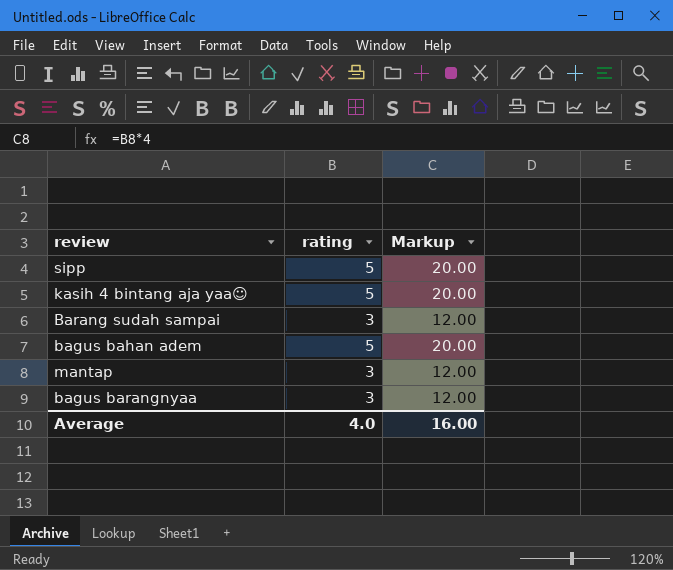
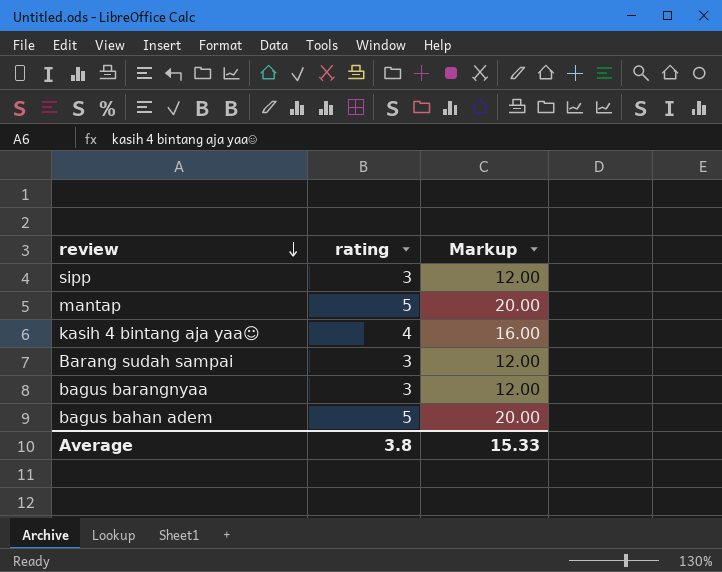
row order: none -> review descending
sipp | rating: 5 -> 3
sipp | Markup: 20.00 -> 12.00
mantap | rating: 3 -> 5
mantap | Markup: 12.00 -> 20.00
kasih 4 bintang aja yaa☺ | rating: 5 -> 4
kasih 4 bintang aja yaa☺ | Markup: 20.00 -> 16.00
Average | rating: 4.0 -> 3.8
Average | Markup: 16.00 -> 15.33

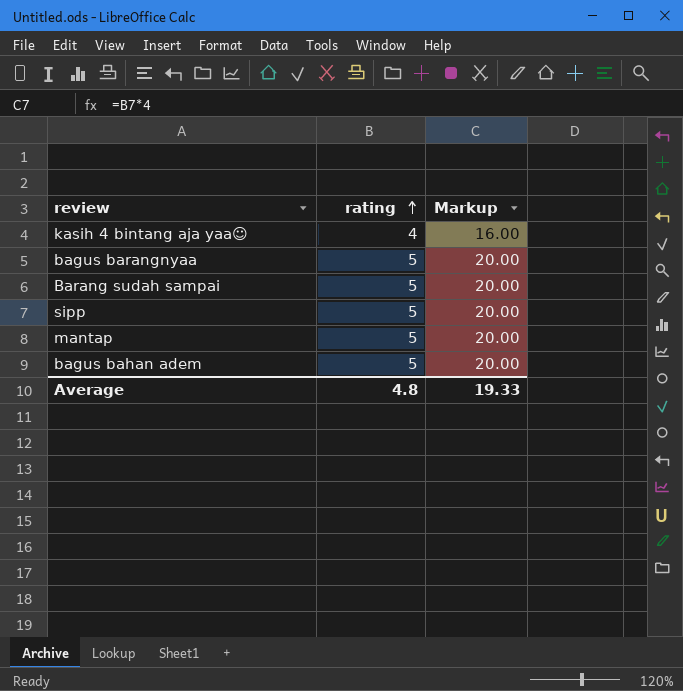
row order: review descending -> rating ascending
bagus barangnyaa | rating: 3 -> 5
bagus barangnyaa | Markup: 12.00 -> 20.00
Barang sudah sampai | rating: 3 -> 5
Barang sudah sampai | Markup: 12.00 -> 20.00
sipp | rating: 3 -> 5
sipp | Markup: 12.00 -> 20.00
Average | rating: 3.8 -> 4.8
Average | Markup: 15.33 -> 19.33

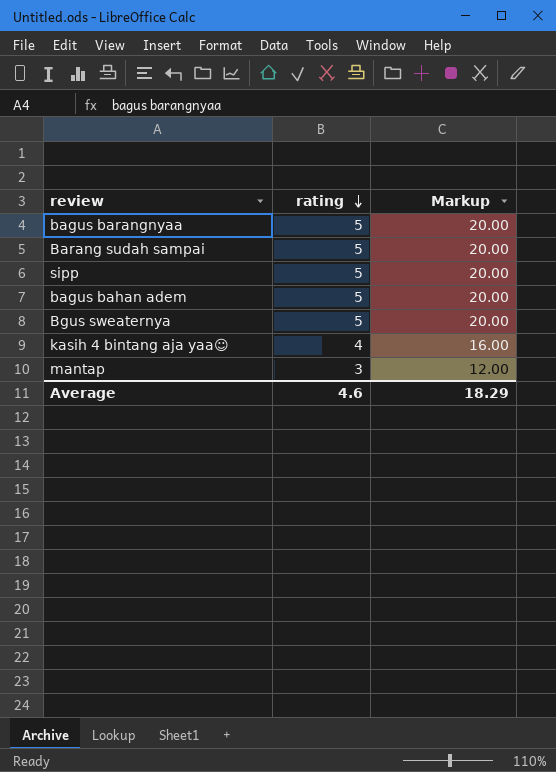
row order: rating ascending -> rating descending
row Bgus sweaternya: none -> 5 | 20.00
mantap | rating: 5 -> 3
mantap | Markup: 20.00 -> 12.00
Average | rating: 4.8 -> 4.6
Average | Markup: 19.33 -> 18.29

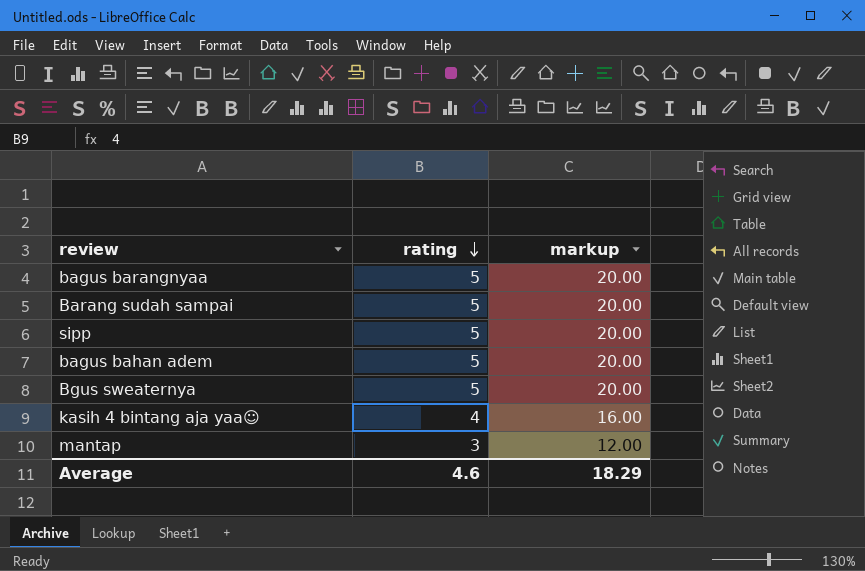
column name: Markup -> markup

